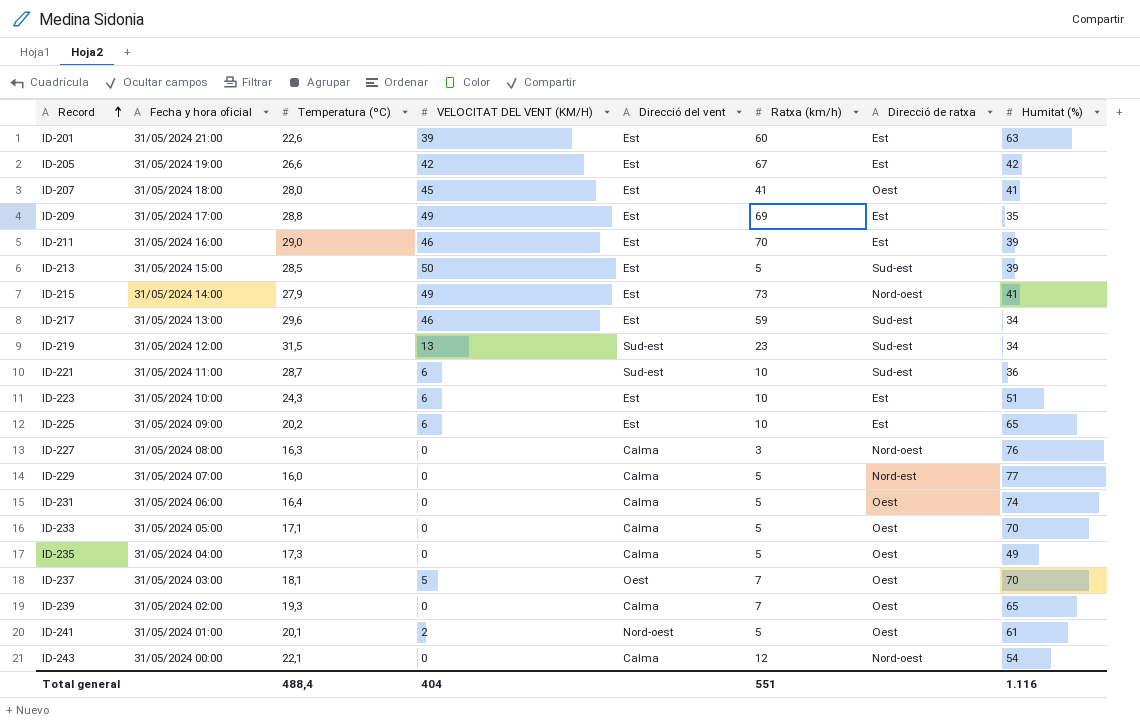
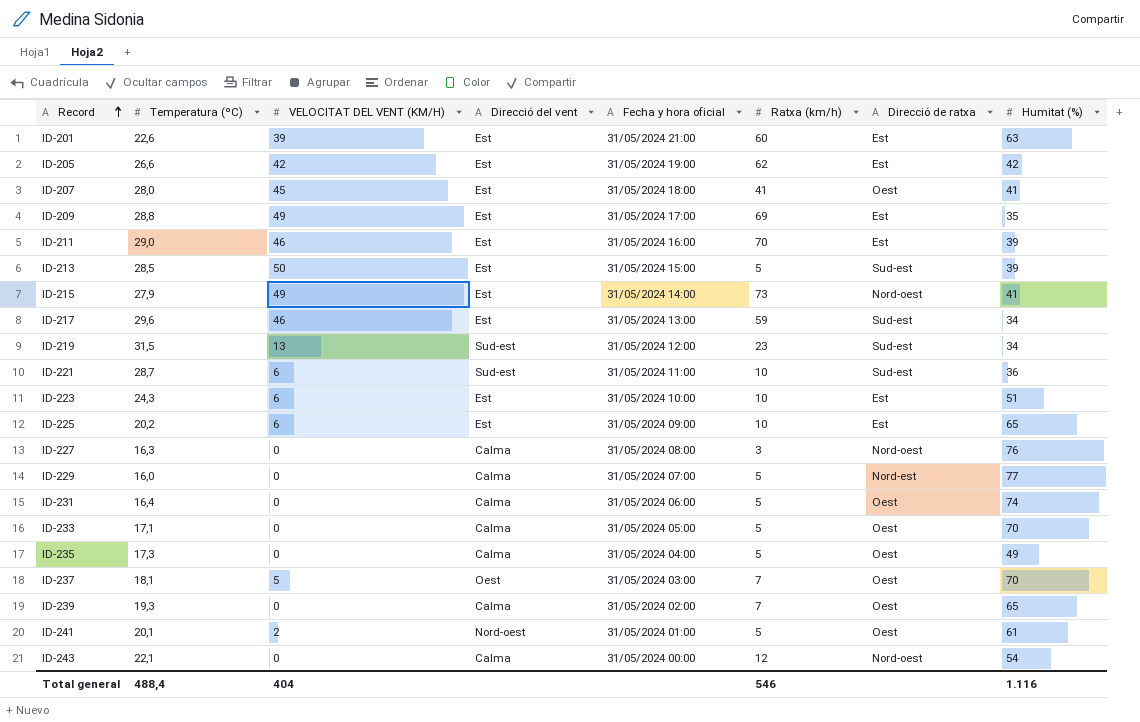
column Fecha y hora oficial | position: 2 -> 5
ID-205 | Ratxa (km/h): 67 -> 62
Total general | Ratxa (km/h): 551 -> 546

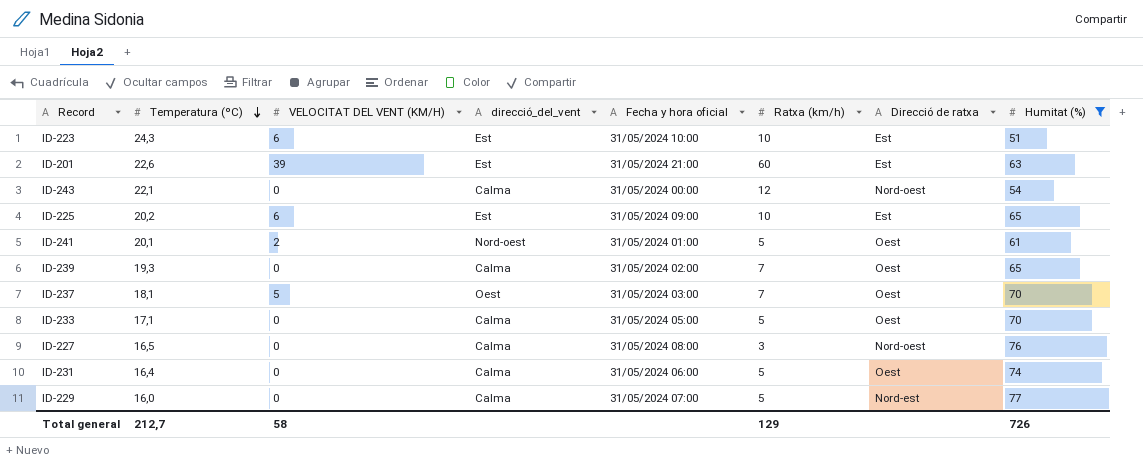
filter: none -> Humitat (%) >= 51
row order: Record ascending -> Temperatura (ºC) descending
column name: Direcció del vent -> direcció_del_vent
ID-227 | Temperatura (ºC): 16,3 -> 16,5
Total general | Temperatura (ºC): 488,4 -> 212,7
Total general | VELOCITAT DEL VENT (KM/H): 404 -> 58
Total general | Ratxa (km/h): 546 -> 129
Total general | Humitat (%): 1.116 -> 726

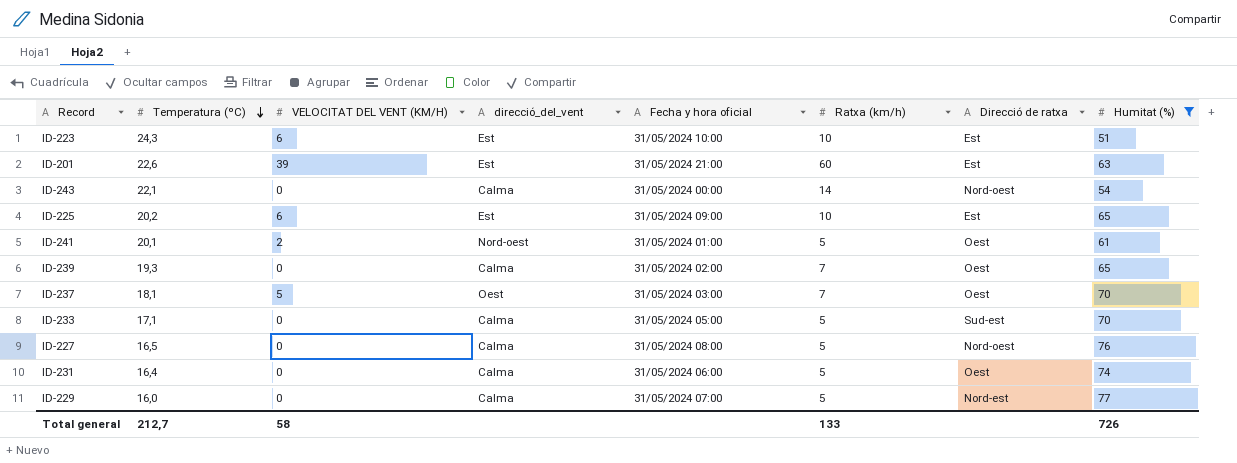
ID-243 | Ratxa (km/h): 12 -> 14
ID-233 | Direcció de ratxa: Oest -> Sud-est
ID-227 | Ratxa (km/h): 3 -> 5
Total general | Ratxa (km/h): 129 -> 133

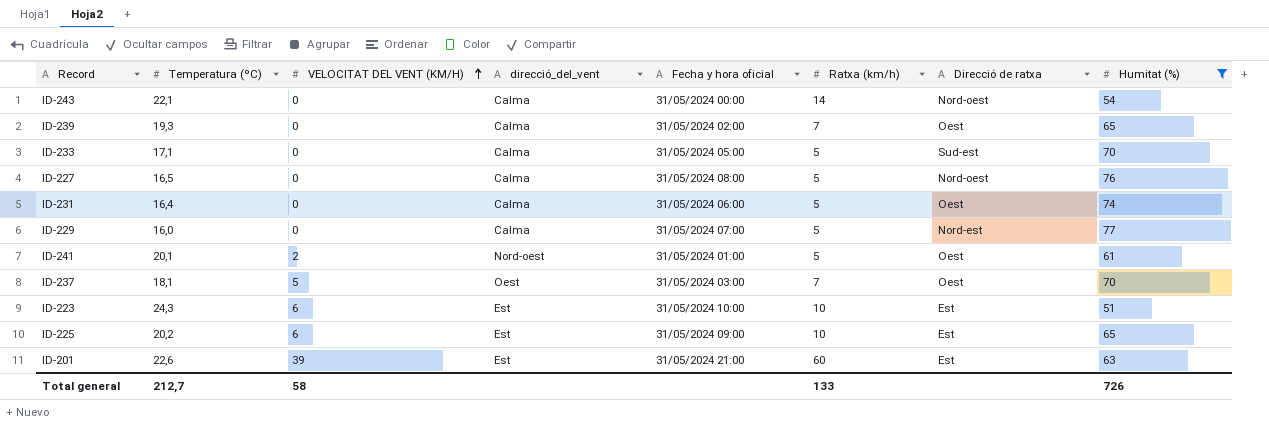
row order: Temperatura (ºC) descending -> VELOCITAT DEL VENT (KM/H) ascending

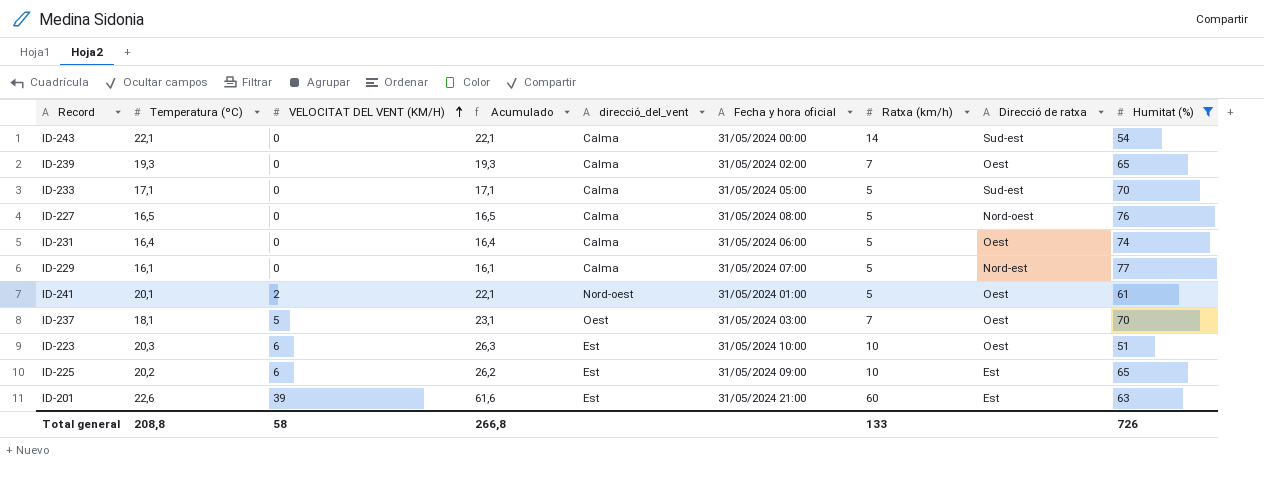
column Acumulado | formula: none -> [Temperatura (ºC)] + [VELOCITAT DEL VENT (KM/H)]
ID-243 | Direcció de ratxa: Nord-oest -> Sud-est
ID-229 | Temperatura (ºC): 16,0 -> 16,1
ID-223 | Temperatura (ºC): 24,3 -> 20,3
ID-223 | Direcció de ratxa: Est -> Oest
Total general | Temperatura (ºC): 212,7 -> 208,8

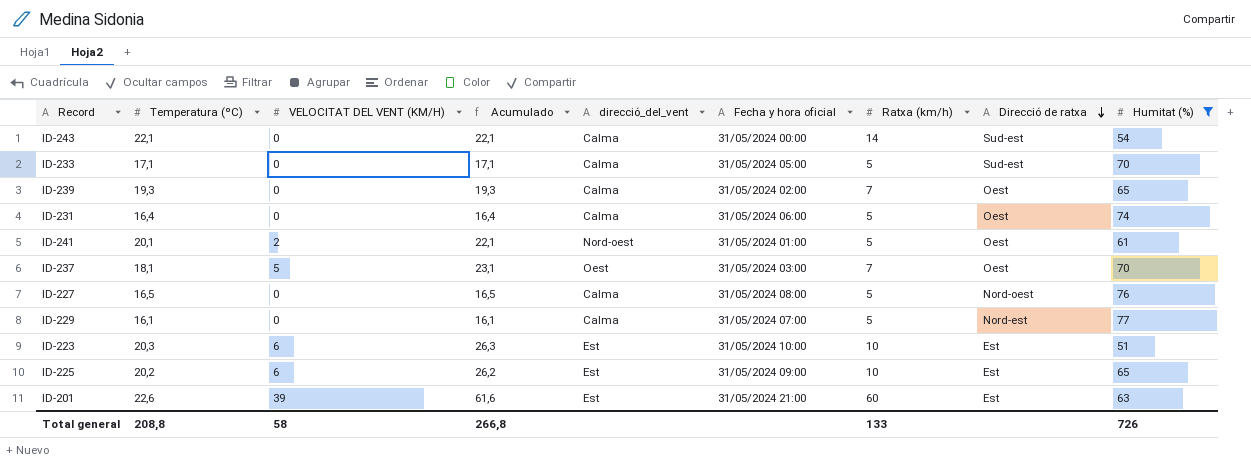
row order: VELOCITAT DEL VENT (KM/H) ascending -> Direcció de ratxa descending
ID-223 | Direcció de ratxa: Oest -> Est

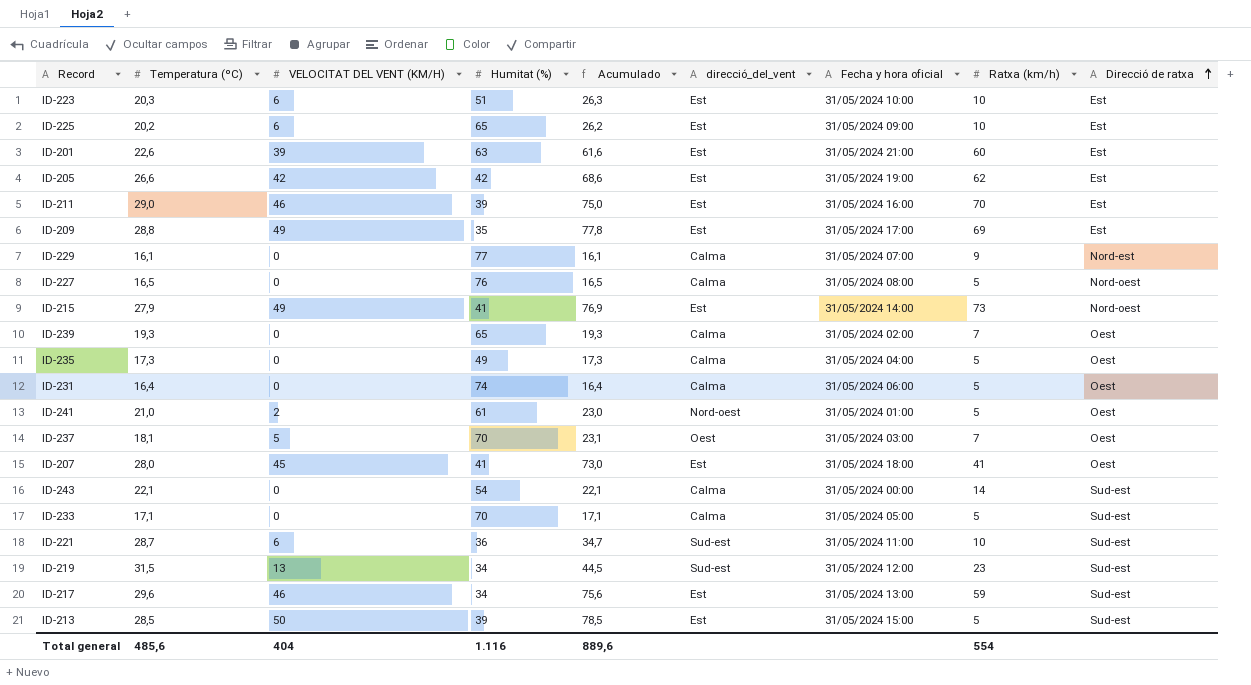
filter: Humitat (%) >= 51 -> none
row order: Direcció de ratxa descending -> Direcció de ratxa ascending
column Humitat (%) | position: 9 -> 4
ID-229 | Ratxa (km/h): 5 -> 9
ID-241 | Temperatura (ºC): 20,1 -> 21,0
ID-241 | Acumulado: 22,1 -> 23,0
Total general | Temperatura (ºC): 208,8 -> 485,6
Total general | VELOCITAT DEL VENT (KM/H): 58 -> 404
Total general | Humitat (%): 726 -> 1.116
Total general | Acumulado: 266,8 -> 889,6
Total general | Ratxa (km/h): 133 -> 554

